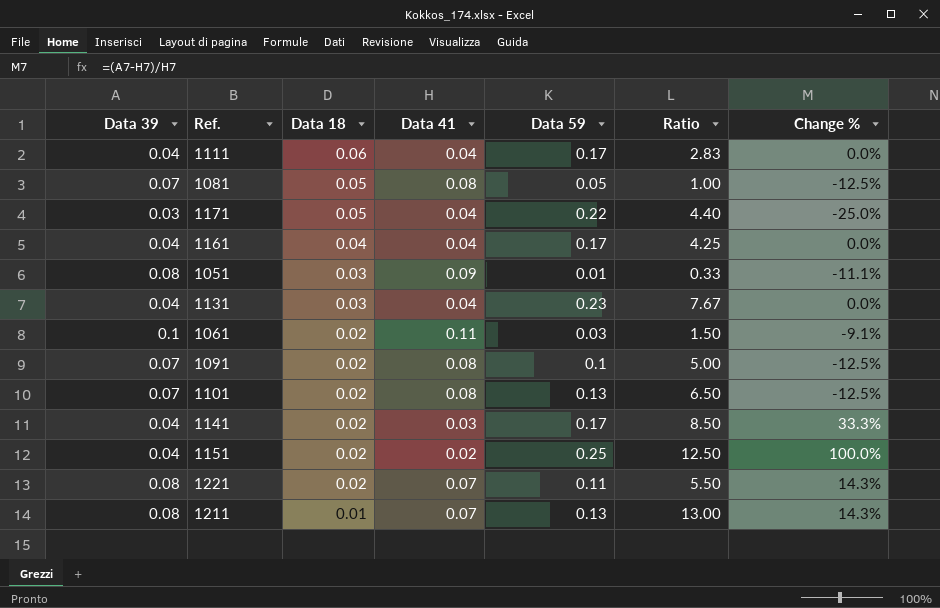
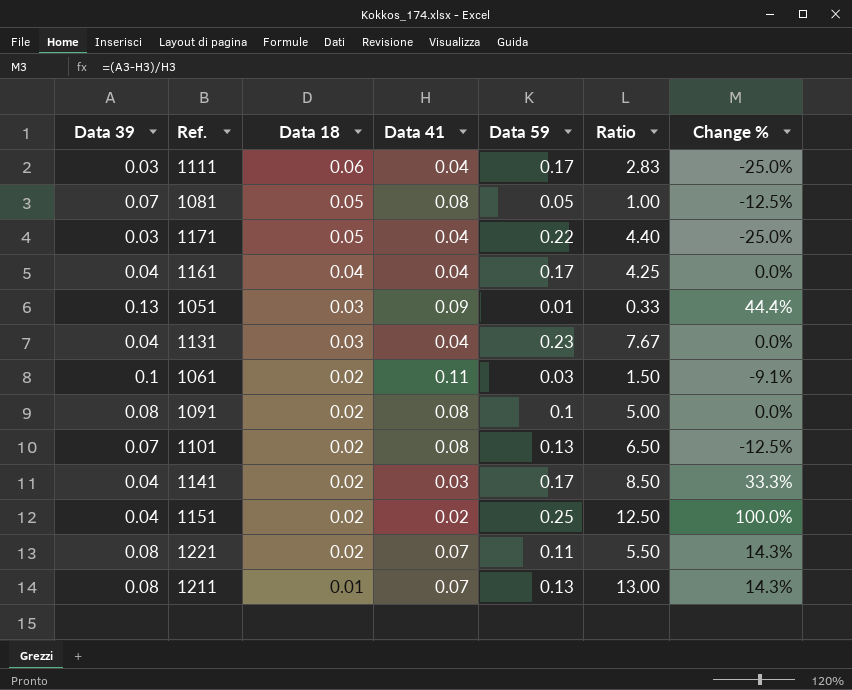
1111 | Data 39: 0.04 -> 0.03
1111 | Change %: 0.0% -> -25.0%
1051 | Data 39: 0.08 -> 0.13
1051 | Change %: -11.1% -> 44.4%
1091 | Data 39: 0.07 -> 0.08
1091 | Change %: -12.5% -> 0.0%

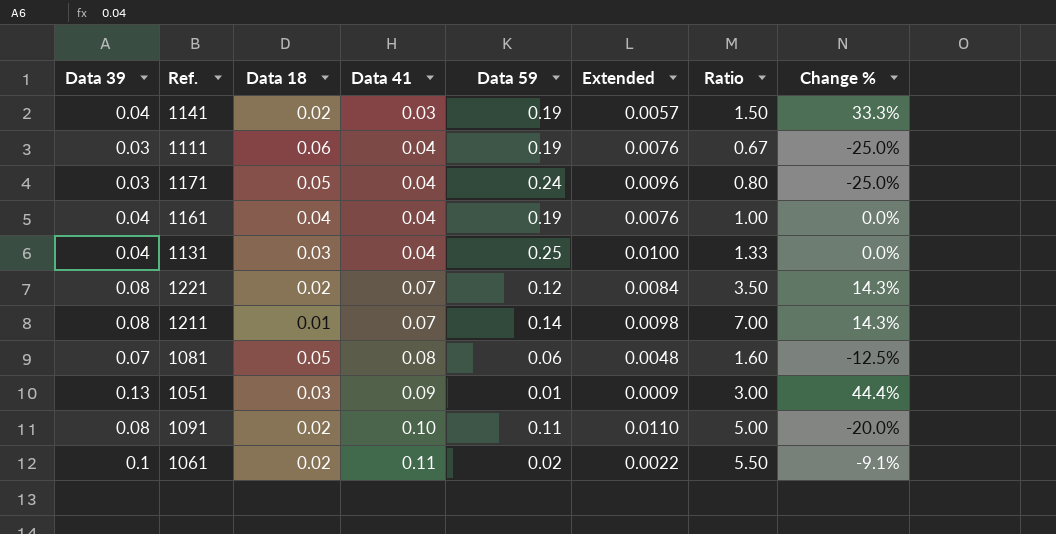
row order: Data 18 descending -> Data 41 ascending
column Extended | formula: none -> [Data 41] * [Data 59]
column Ratio | formula: [Data 59] / [Data 18] -> [Data 41] / [Data 18]
row 1101: 0.07 | 0.02 | 0.08 | 0.13 | 6.50 | -12.5% -> none
row 1151: 0.04 | 0.02 | 0.02 | 0.25 | 12.50 | 100.0% -> none
1141 | Data 59: 0.17 -> 0.19
1111 | Data 59: 0.17 -> 0.19
1171 | Data 59: 0.22 -> 0.24
1161 | Data 59: 0.17 -> 0.19
1131 | Data 59: 0.23 -> 0.25
1221 | Data 59: 0.11 -> 0.12
1211 | Data 59: 0.13 -> 0.14
1081 | Data 59: 0.05 -> 0.06
1091 | Data 41: 0.08 -> 0.10
1091 | Data 59: 0.1 -> 0.11
1091 | Change %: 0.0% -> -20.0%
1061 | Data 59: 0.03 -> 0.02

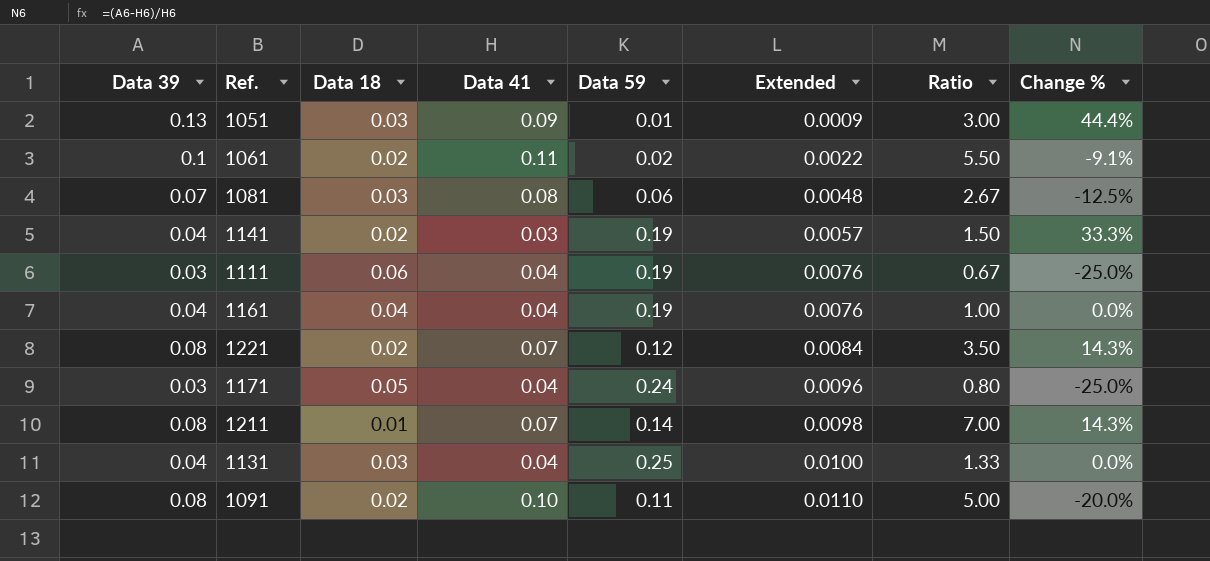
row order: Data 41 ascending -> Extended ascending
1081 | Data 18: 0.05 -> 0.03
1081 | Ratio: 1.60 -> 2.67

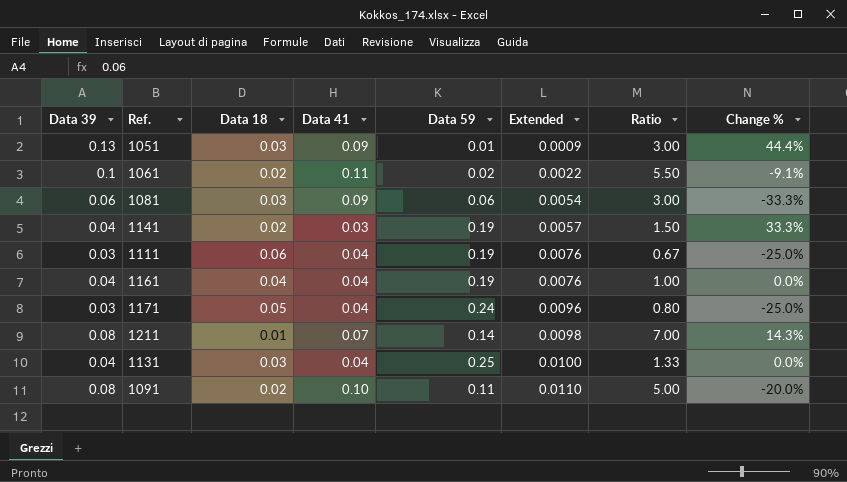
row 1221: 0.08 | 0.02 | 0.07 | 0.12 | 0.0084 | 3.50 | 14.3% -> none
1081 | Data 39: 0.07 -> 0.06
1081 | Data 41: 0.08 -> 0.09
1081 | Extended: 0.0048 -> 0.0054
1081 | Ratio: 2.67 -> 3.00
1081 | Change %: -12.5% -> -33.3%

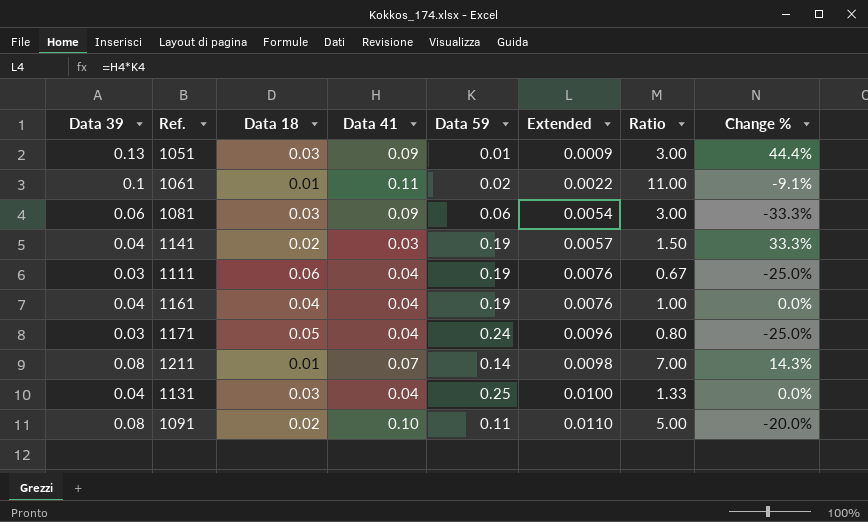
1061 | Data 18: 0.02 -> 0.01
1061 | Ratio: 5.50 -> 11.00

